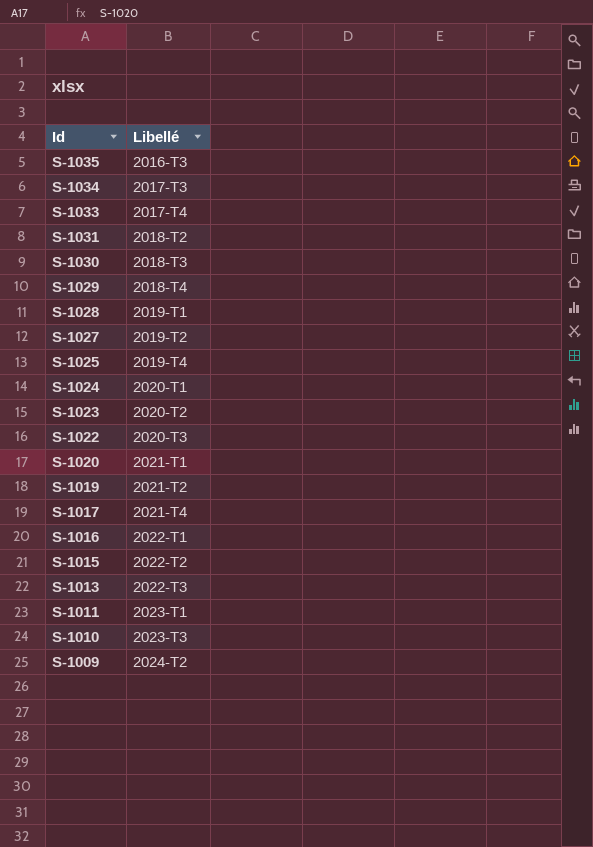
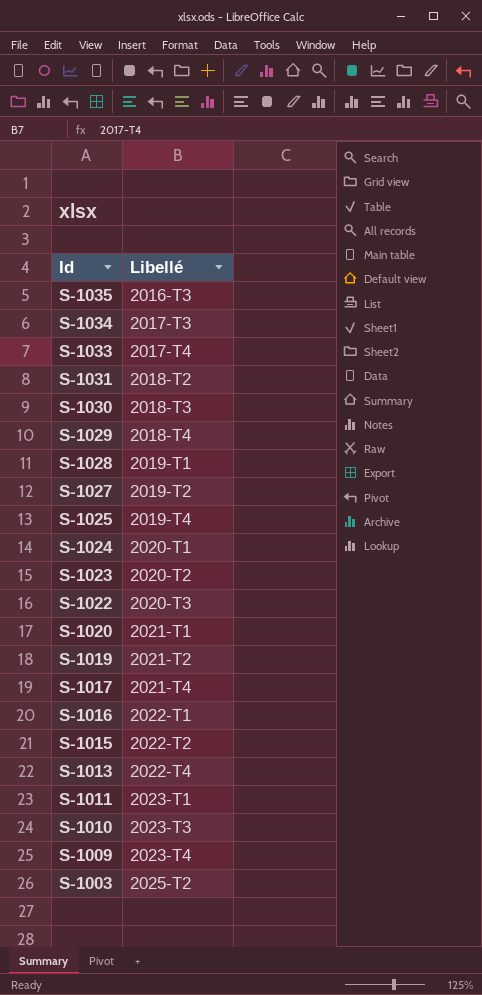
S-1013 | Libellé: 2022-T3 -> 2022-T4
S-1009 | Libellé: 2024-T2 -> 2023-T4
row S-1003: none -> 2025-T2

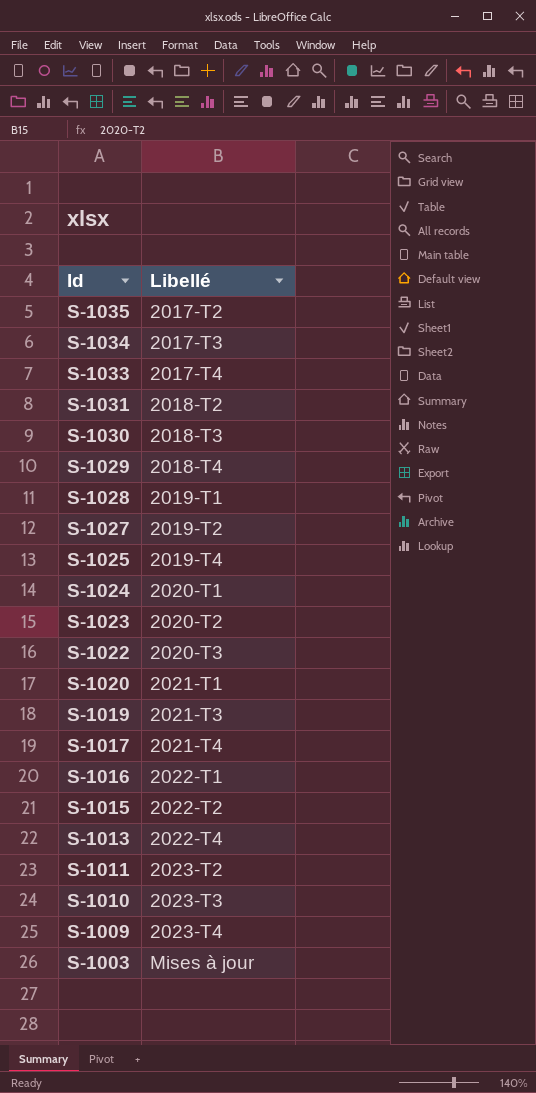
S-1035 | Libellé: 2016-T3 -> 2017-T2
S-1019 | Libellé: 2021-T2 -> 2021-T3
S-1011 | Libellé: 2023-T1 -> 2023-T2
S-1003 | Libellé: 2025-T2 -> Mises à jour

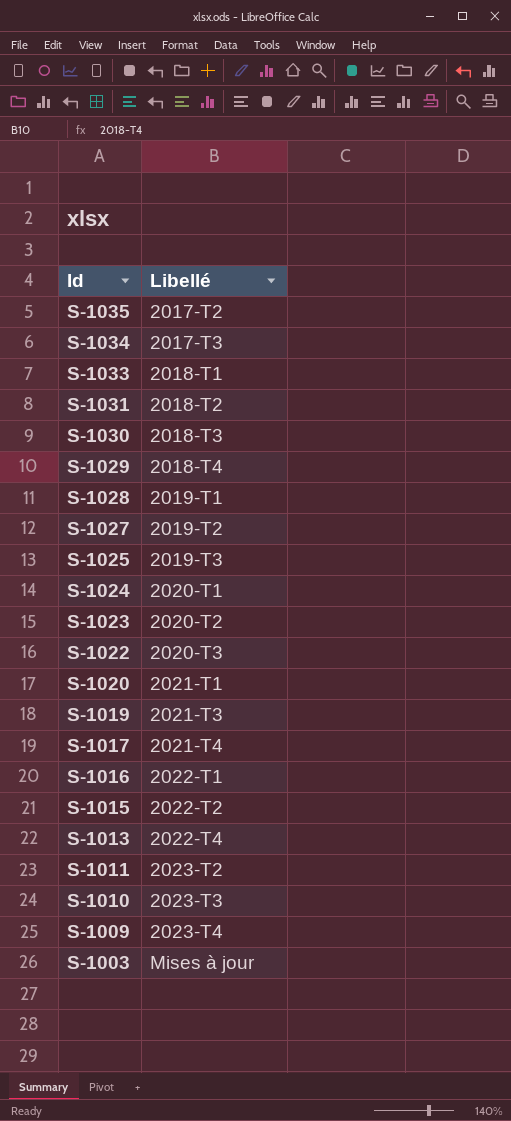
S-1033 | Libellé: 2017-T4 -> 2018-T1
S-1025 | Libellé: 2019-T4 -> 2019-T3

